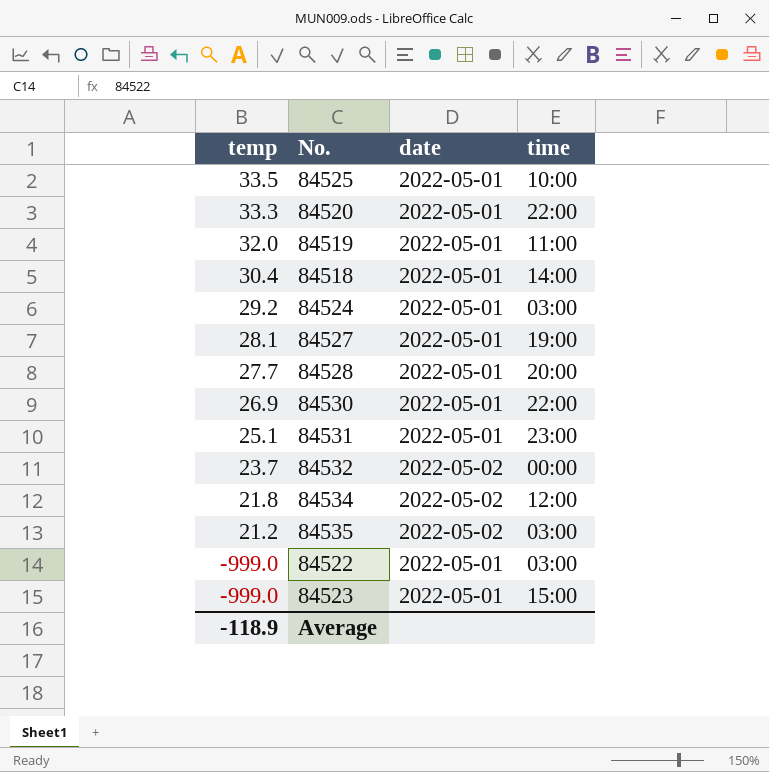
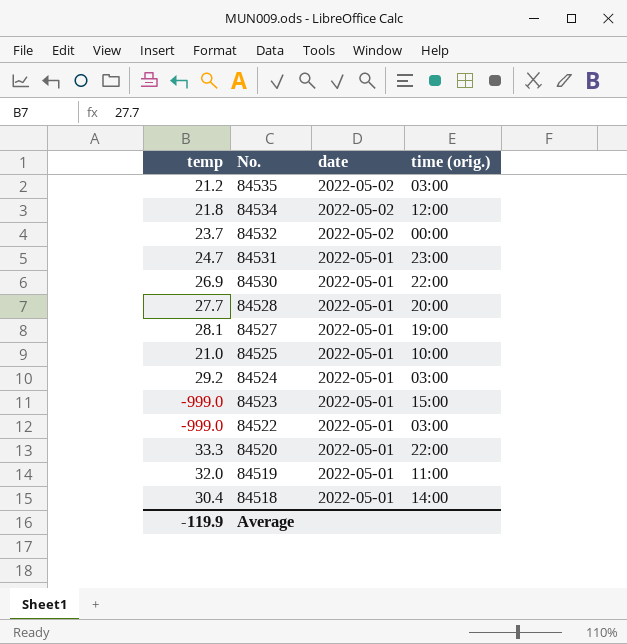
row order: temp descending -> No. descending
column name: time -> time (orig.)
84531 | temp: 25.1 -> 24.7
84525 | temp: 33.5 -> 21.0
Average | temp: -118.9 -> -119.9

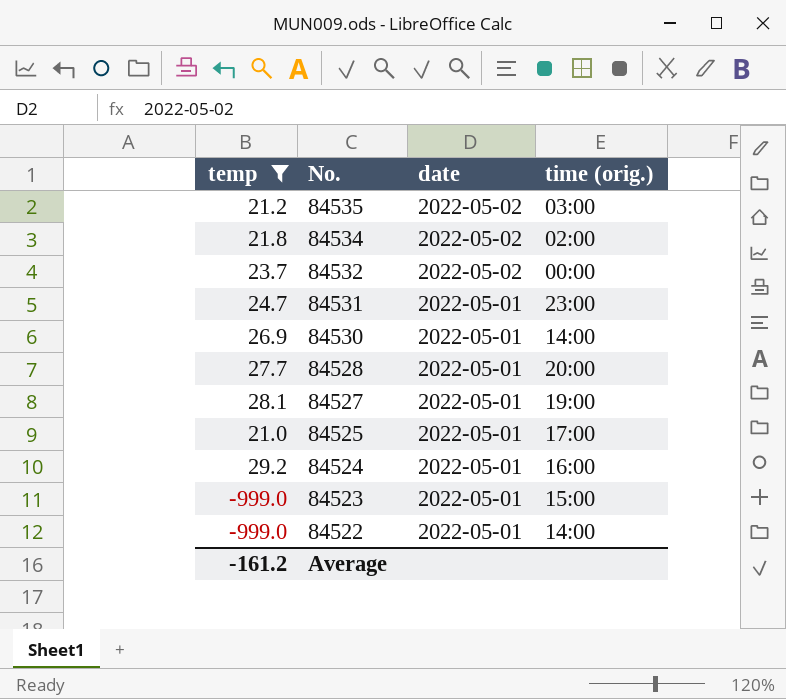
filter: none -> temp <= 29.2
84534 | time (orig.): 12:00 -> 02:00
84530 | time (orig.): 22:00 -> 14:00
84525 | time (orig.): 10:00 -> 17:00
84524 | time (orig.): 03:00 -> 16:00
84522 | time (orig.): 03:00 -> 14:00
Average | temp: -119.9 -> -161.2

